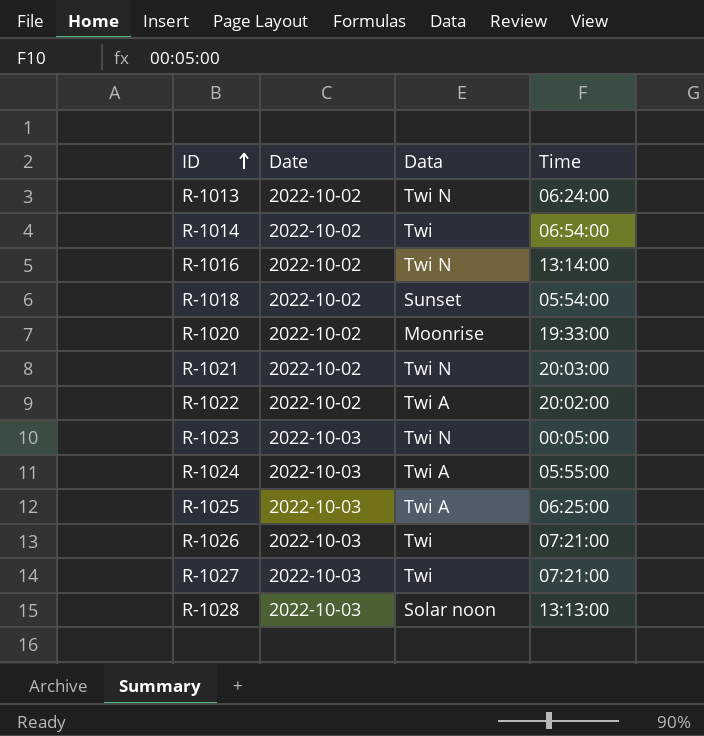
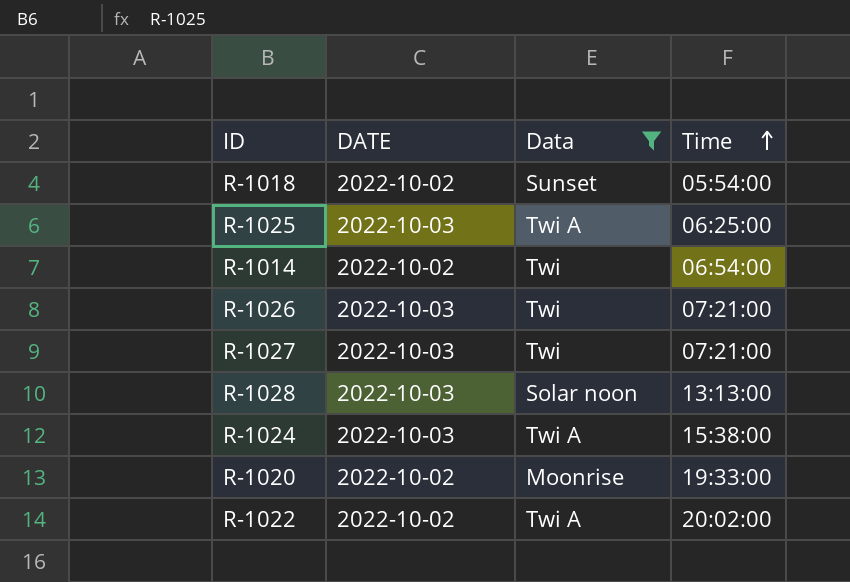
filter: none -> Data != Twi N
row order: ID ascending -> Time ascending
column name: Date -> DATE
R-1024 | Time: 05:55:00 -> 15:38:00

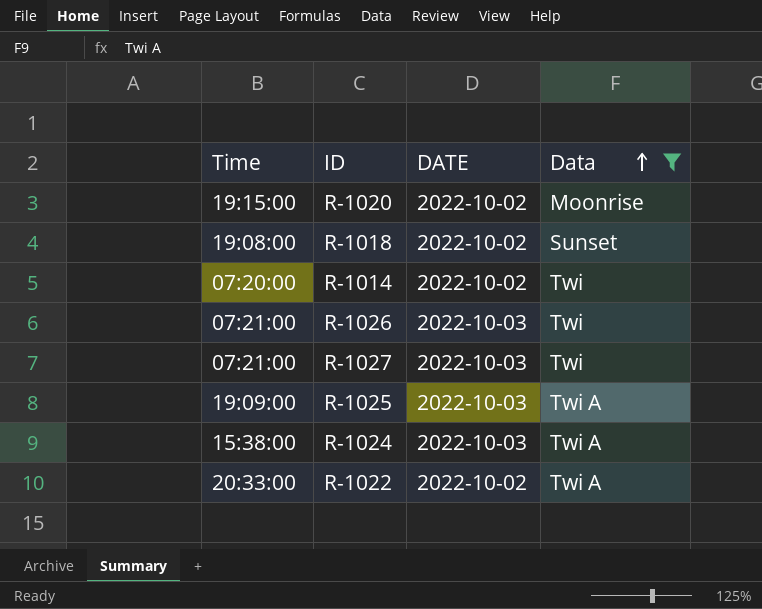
row order: Time ascending -> Data ascending
column Time | position: 4 -> 1
row R-1028: 2022-10-03 | Solar noon | 13:13:00 -> none
R-1020 | Time: 19:33:00 -> 19:15:00
R-1018 | Time: 05:54:00 -> 19:08:00
R-1014 | Time: 06:54:00 -> 07:20:00
R-1025 | Time: 06:25:00 -> 19:09:00
R-1022 | Time: 20:02:00 -> 20:33:00

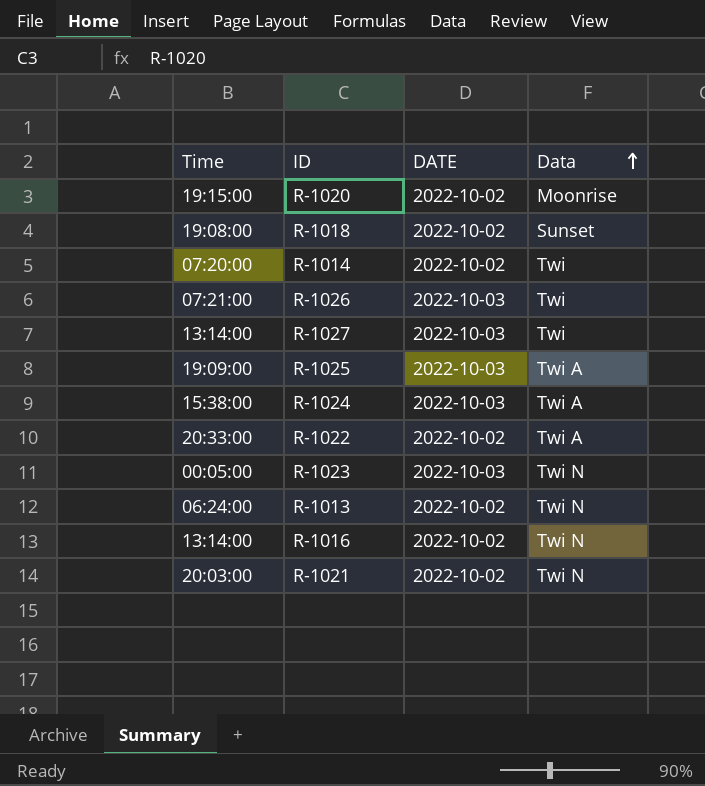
filter: Data != Twi N -> none
R-1027 | Time: 07:21:00 -> 13:14:00

